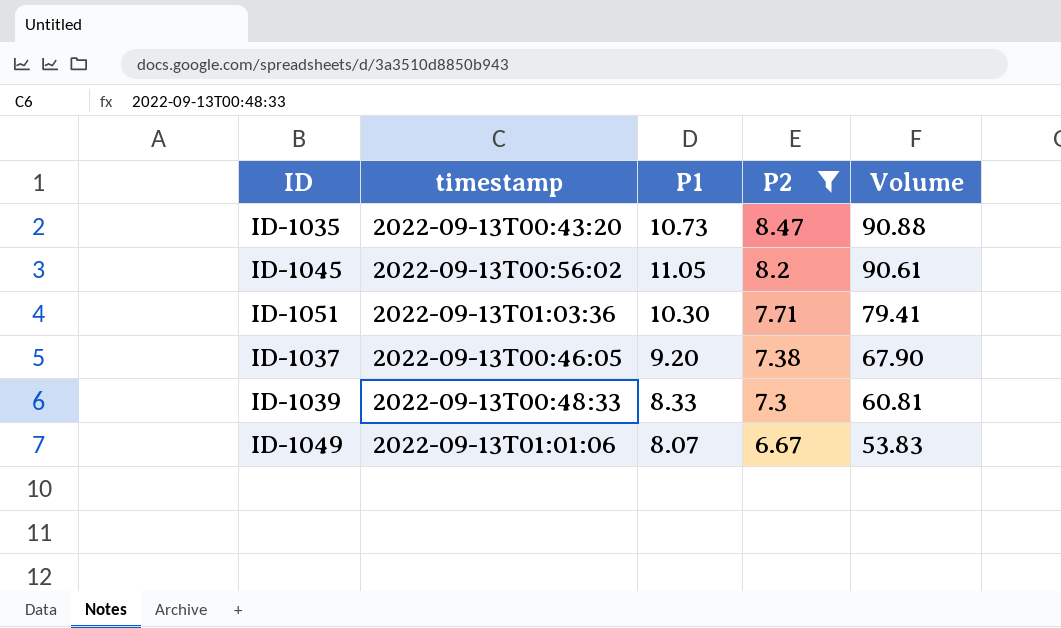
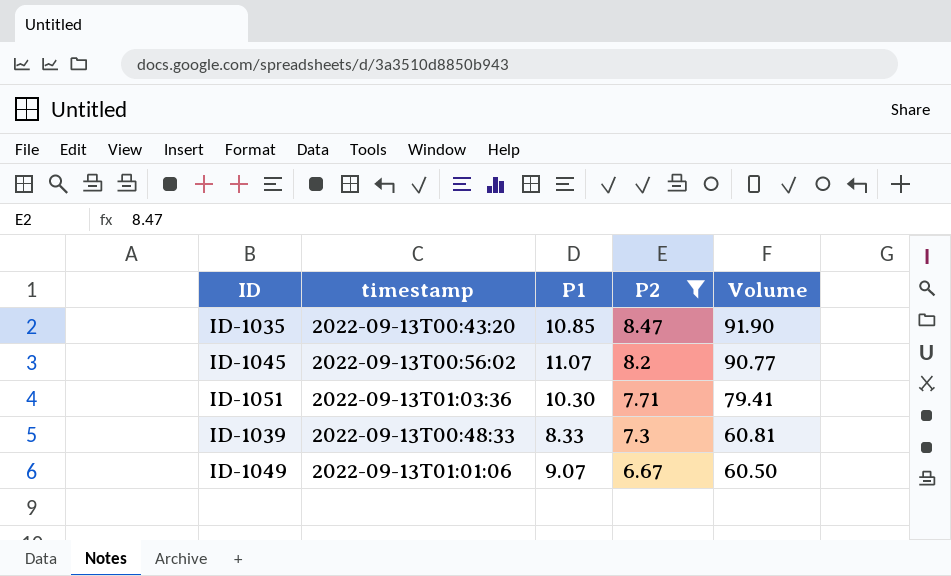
row ID-1037: 2022-09-13T00:46:05 | 9.20 | 7.38 | 67.90 -> none
ID-1035 | P1: 10.73 -> 10.85
ID-1035 | Volume: 90.88 -> 91.90
ID-1045 | P1: 11.05 -> 11.07
ID-1045 | Volume: 90.61 -> 90.77
ID-1049 | P1: 8.07 -> 9.07
ID-1049 | Volume: 53.83 -> 60.50

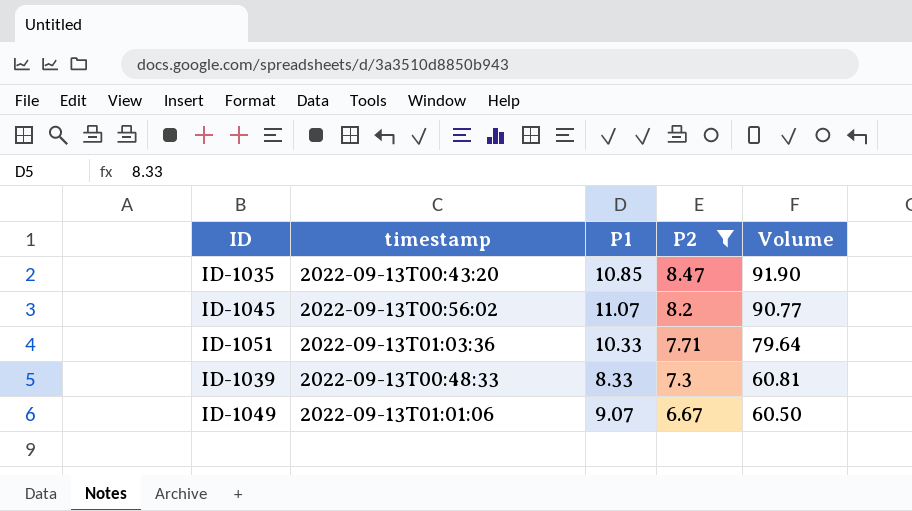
ID-1051 | P1: 10.30 -> 10.33
ID-1051 | Volume: 79.41 -> 79.64

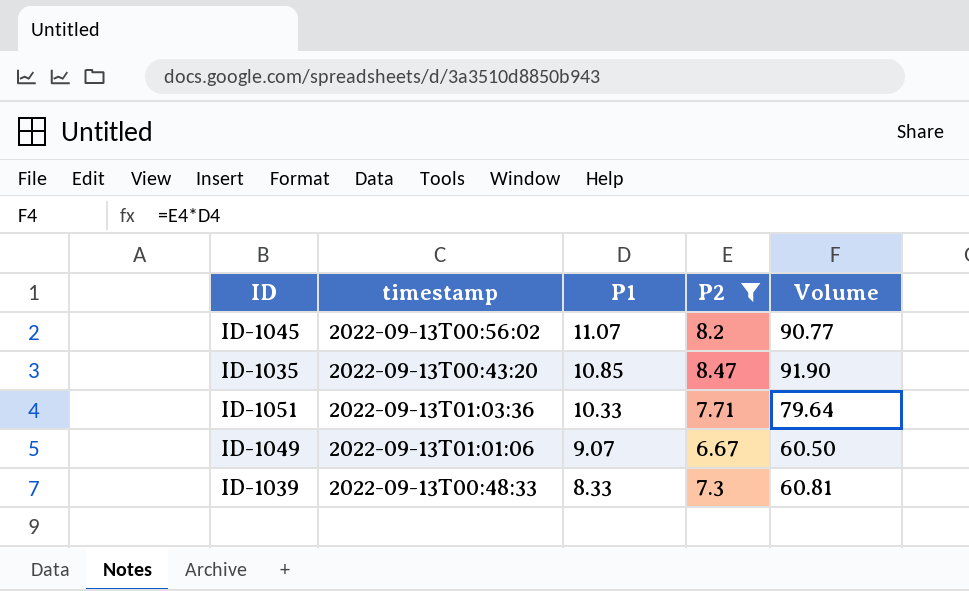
row order: P2 descending -> P1 descending

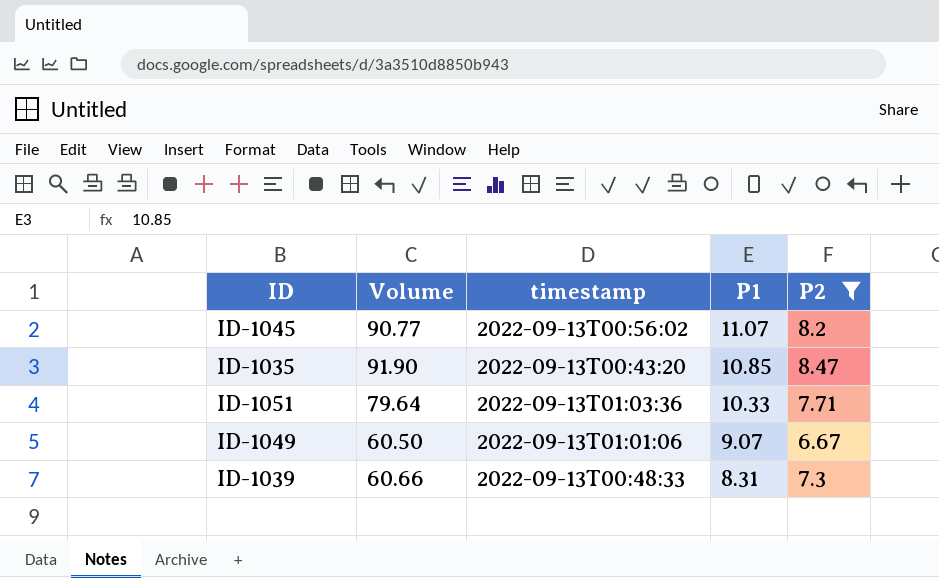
column Volume | position: 5 -> 2
ID-1039 | Volume: 60.81 -> 60.66
ID-1039 | P1: 8.33 -> 8.31

